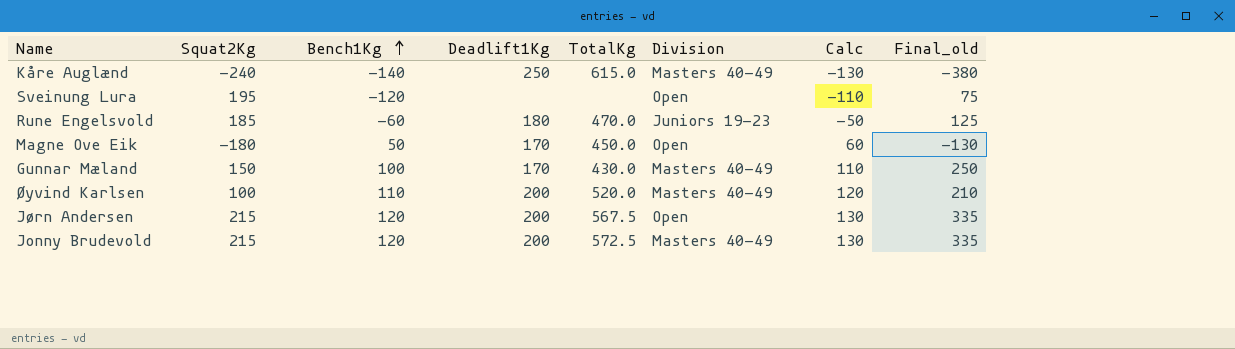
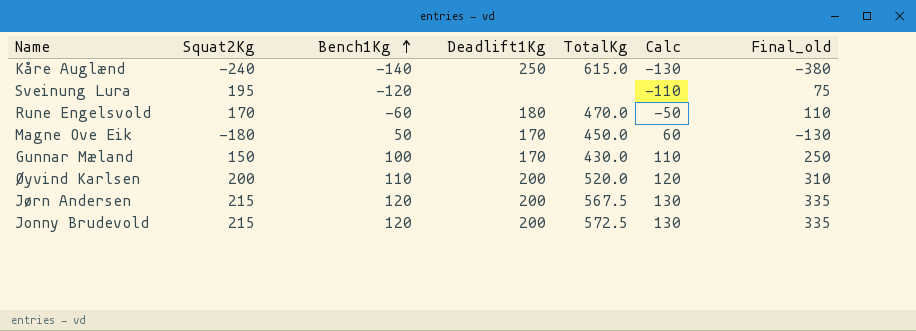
column Division | position: 6 -> none
Rune Engelsvold | Squat2Kg: 185 -> 170
Rune Engelsvold | Final_old: 125 -> 110
Øyvind Karlsen | Squat2Kg: 100 -> 200
Øyvind Karlsen | Final_old: 210 -> 310

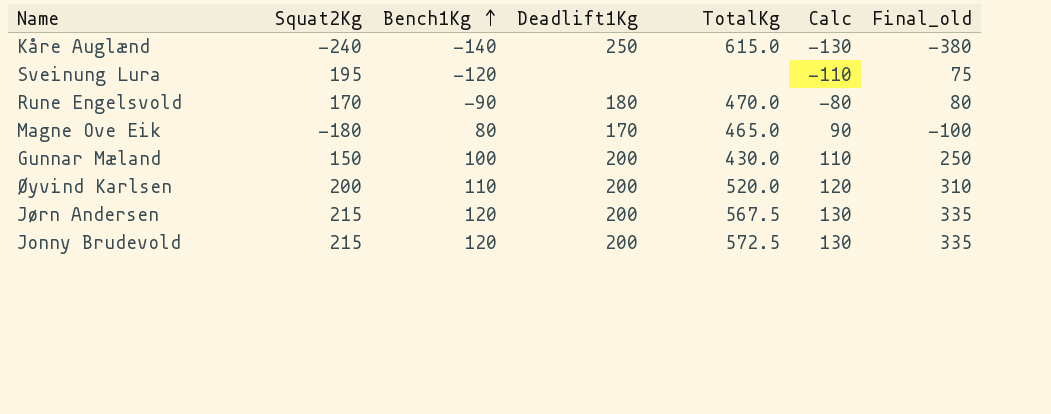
Rune Engelsvold | Bench1Kg: -60 -> -90
Rune Engelsvold | Calc: -50 -> -80
Rune Engelsvold | Final_old: 110 -> 80
Magne Ove Eik | Bench1Kg: 50 -> 80
Magne Ove Eik | TotalKg: 450.0 -> 465.0
Magne Ove Eik | Calc: 60 -> 90
Magne Ove Eik | Final_old: -130 -> -100
Gunnar Mæland | Deadlift1Kg: 170 -> 200

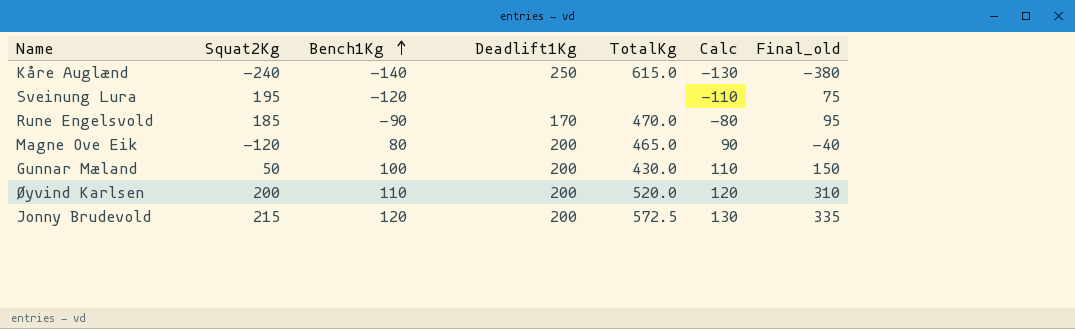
row Jørn Andersen: 215 | 120 | 200 | 567.5 | 130 | 335 -> none
Rune Engelsvold | Squat2Kg: 170 -> 185
Rune Engelsvold | Deadlift1Kg: 180 -> 170
Rune Engelsvold | Final_old: 80 -> 95
Magne Ove Eik | Squat2Kg: -180 -> -120
Magne Ove Eik | Deadlift1Kg: 170 -> 200
Magne Ove Eik | Final_old: -100 -> -40
Gunnar Mæland | Squat2Kg: 150 -> 50
Gunnar Mæland | Final_old: 250 -> 150

